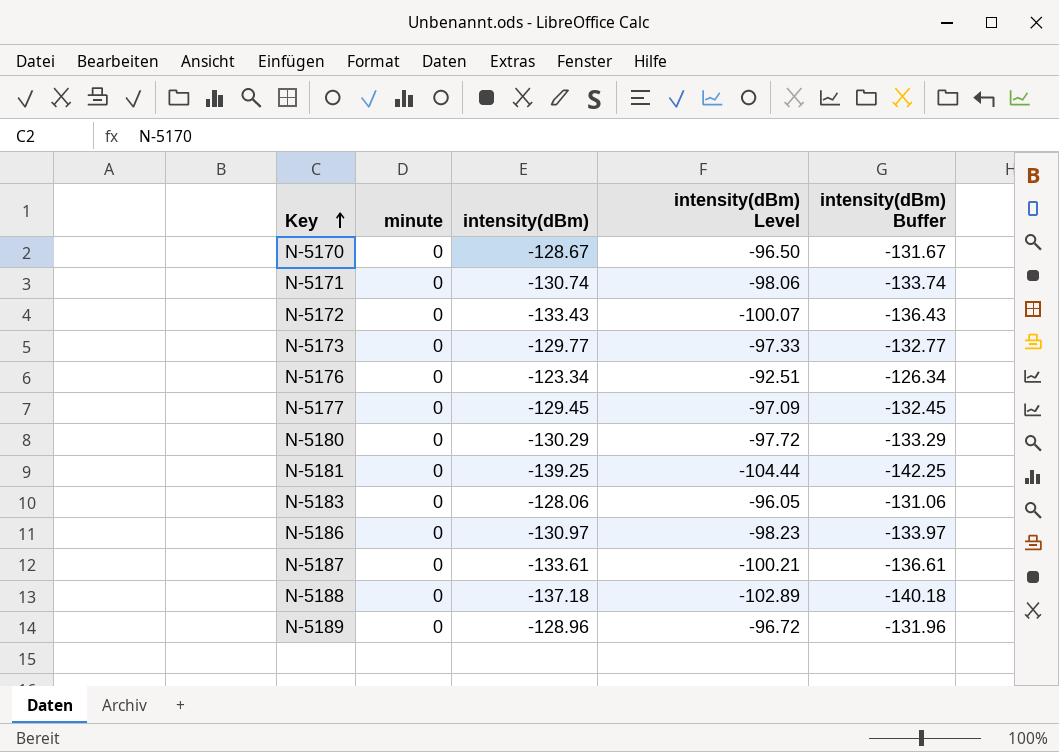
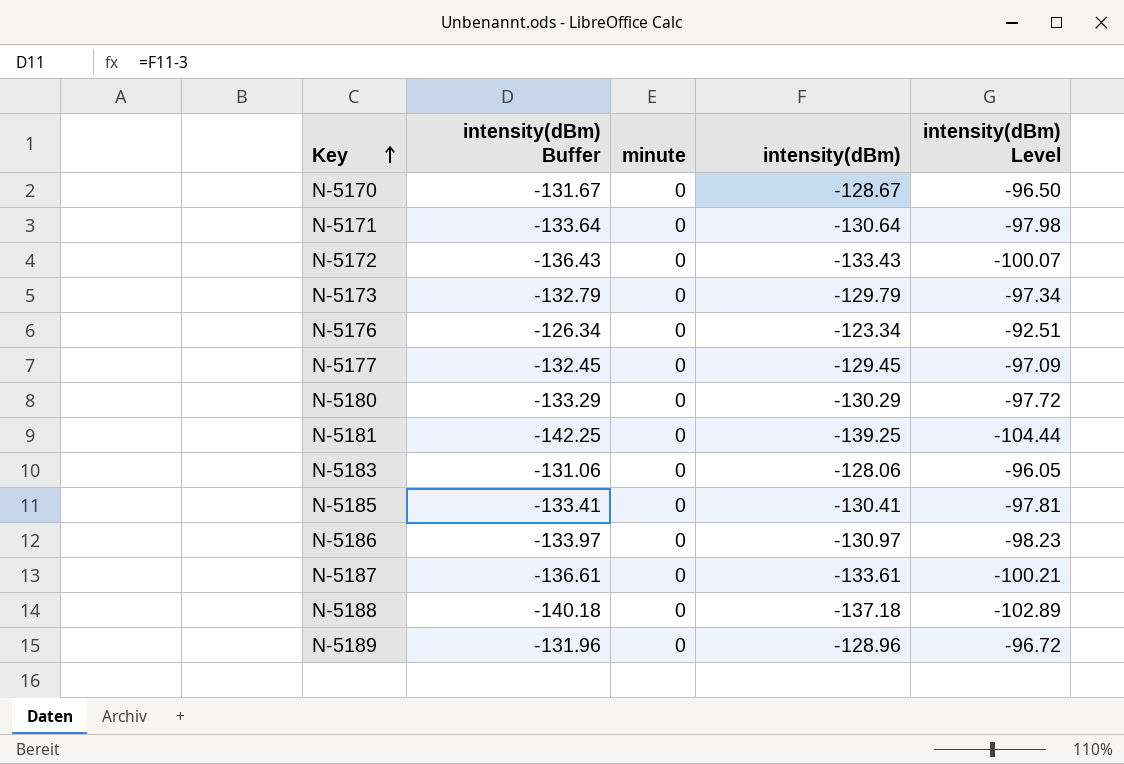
column intensity(dBm) Buffer | position: 5 -> 2
N-5171 | intensity(dBm) Buffer: -133.74 -> -133.64
N-5171 | intensity(dBm): -130.74 -> -130.64
N-5171 | intensity(dBm) Level: -98.06 -> -97.98
N-5173 | intensity(dBm) Buffer: -132.77 -> -132.79
N-5173 | intensity(dBm): -129.77 -> -129.79
N-5173 | intensity(dBm) Level: -97.33 -> -97.34
row N-5185: none -> -133.41 | 0 | -130.41 | -97.81

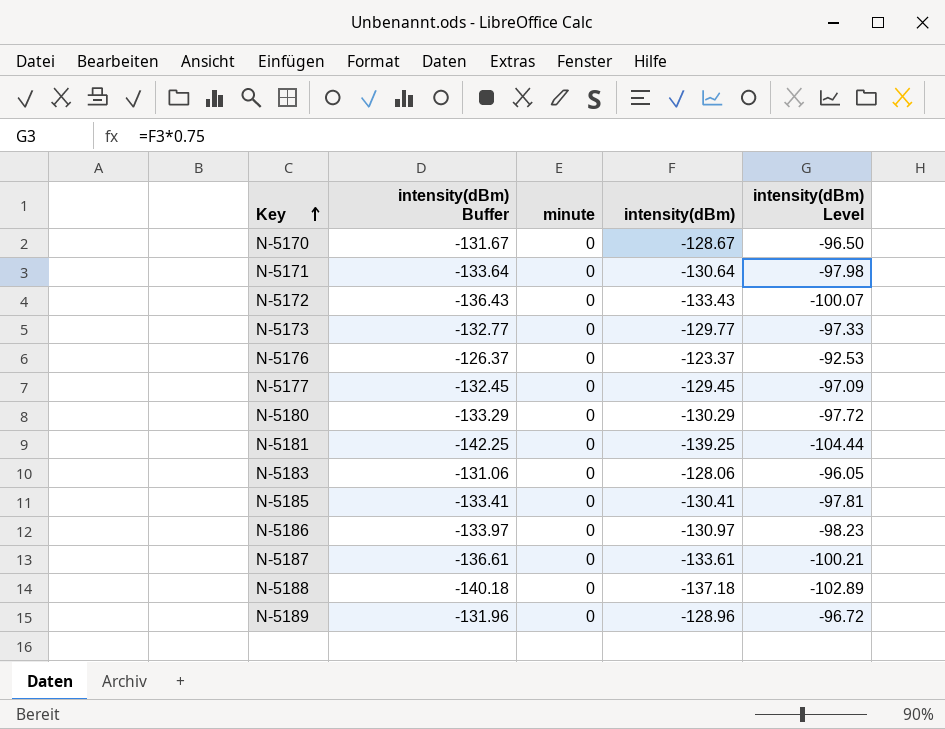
N-5173 | intensity(dBm) Buffer: -132.79 -> -132.77
N-5173 | intensity(dBm): -129.79 -> -129.77
N-5173 | intensity(dBm) Level: -97.34 -> -97.33
N-5176 | intensity(dBm) Buffer: -126.34 -> -126.37
N-5176 | intensity(dBm): -123.34 -> -123.37
N-5176 | intensity(dBm) Level: -92.51 -> -92.53

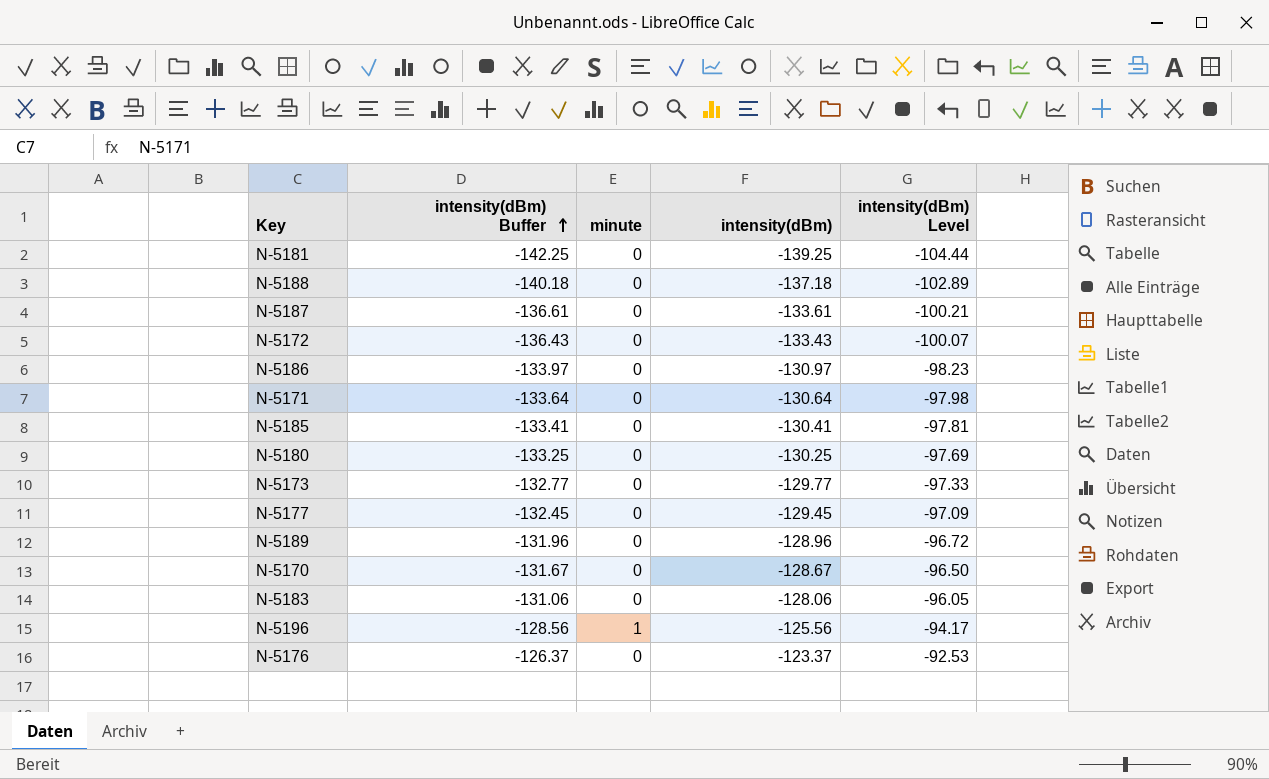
row order: Key ascending -> intensity(dBm) Buffer ascending
N-5180 | intensity(dBm) Buffer: -133.29 -> -133.25
N-5180 | intensity(dBm): -130.29 -> -130.25
N-5180 | intensity(dBm) Level: -97.72 -> -97.69
row N-5196: none -> -128.56 | 1 | -125.56 | -94.17

